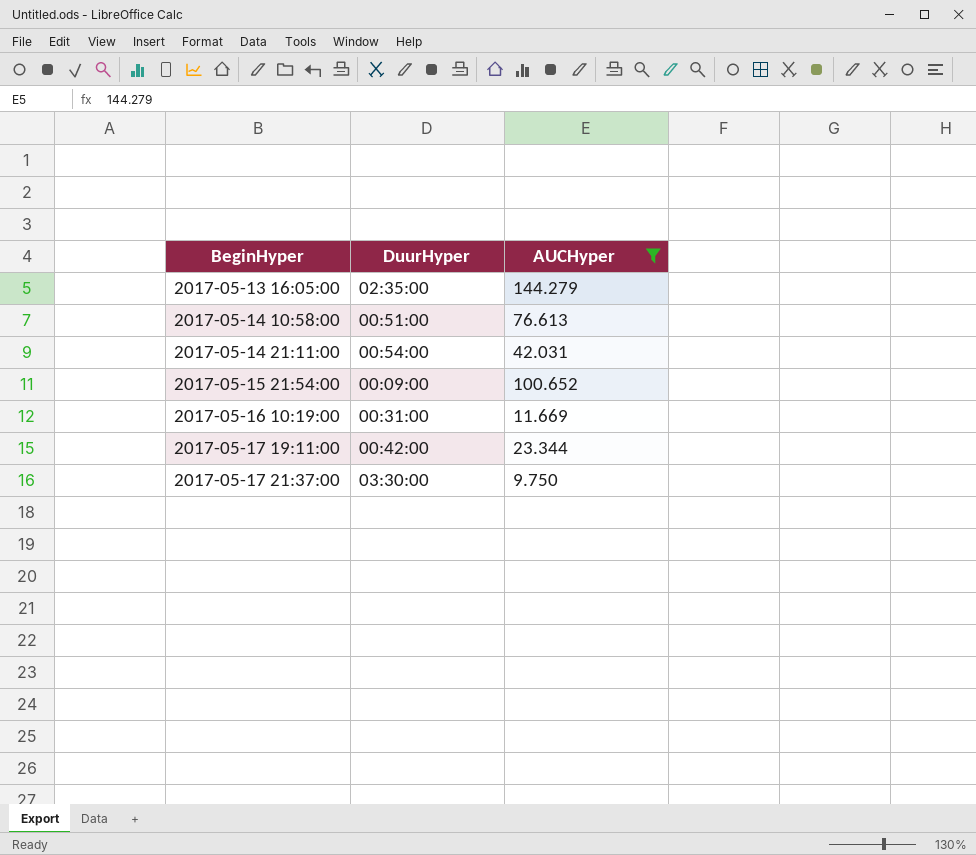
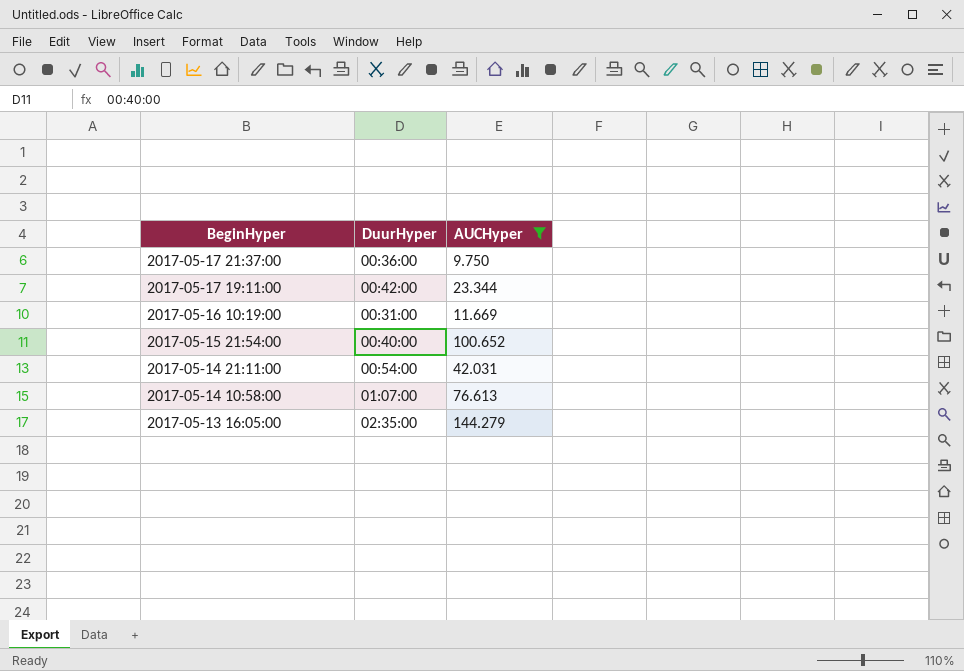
row order: BeginHyper ascending -> BeginHyper descending
2017-05-17 21:37:00 | DuurHyper: 03:30:00 -> 00:36:00
2017-05-15 21:54:00 | DuurHyper: 00:09:00 -> 00:40:00
2017-05-14 10:58:00 | DuurHyper: 00:51:00 -> 01:07:00

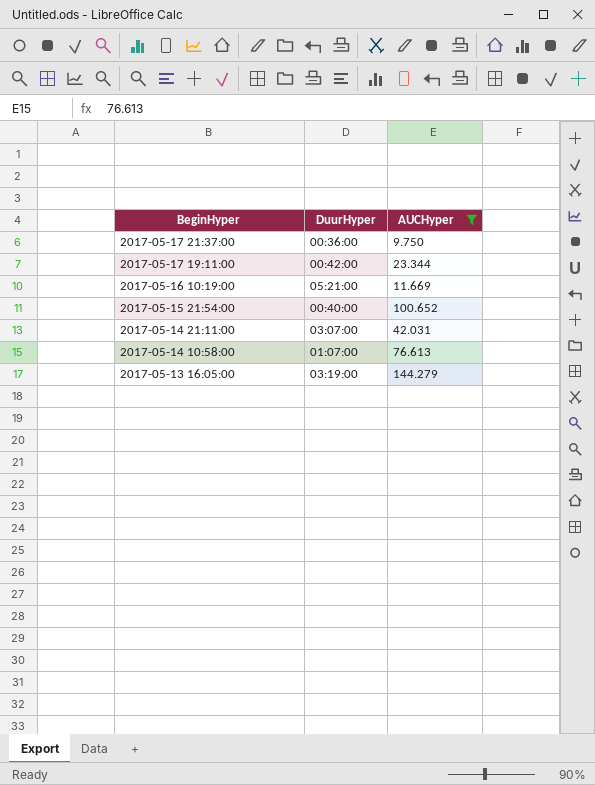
2017-05-16 10:19:00 | DuurHyper: 00:31:00 -> 05:21:00
2017-05-14 21:11:00 | DuurHyper: 00:54:00 -> 03:07:00
2017-05-13 16:05:00 | DuurHyper: 02:35:00 -> 03:19:00

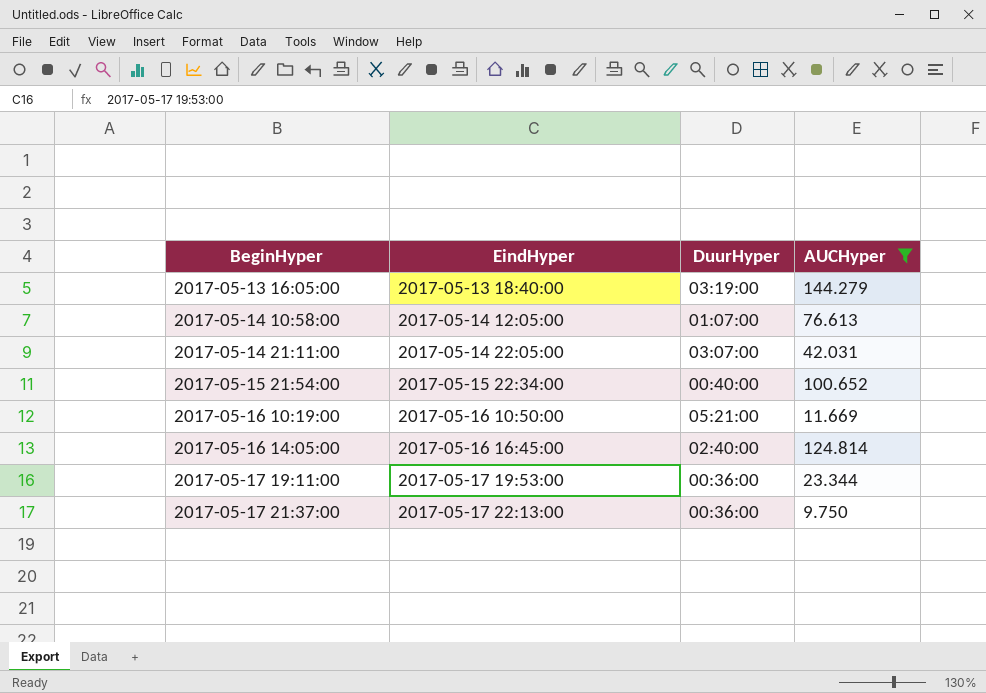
row order: BeginHyper descending -> BeginHyper ascending
column EindHyper | position: none -> 2
row 2017-05-16 14:05:00: none -> 2017-05-16 16:45:00 | 02:40:00 | 124.814
2017-05-17 19:11:00 | DuurHyper: 00:42:00 -> 00:36:00

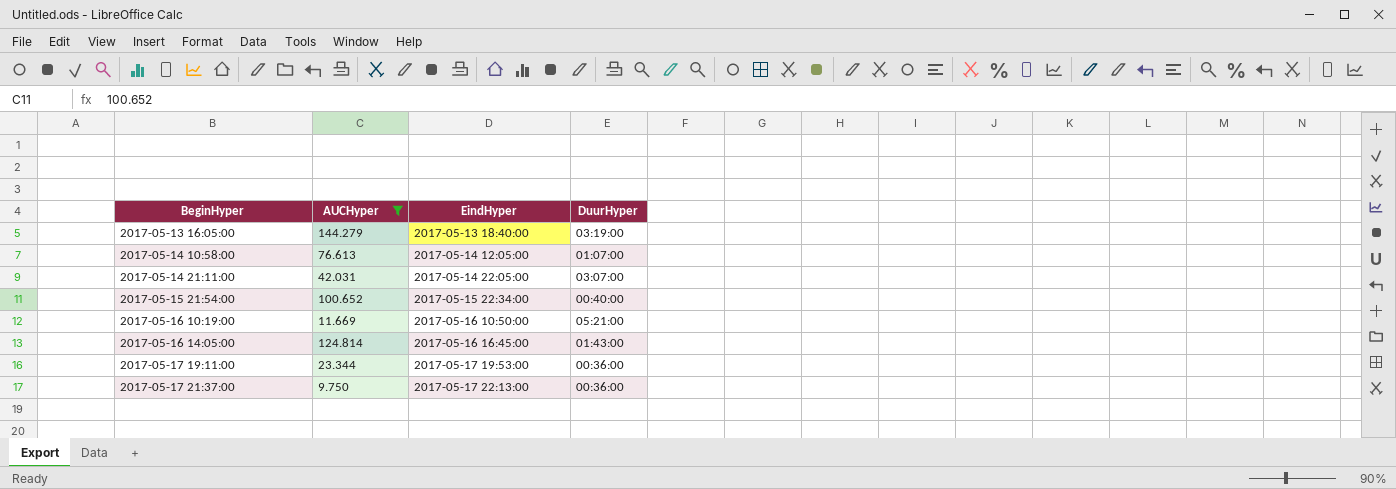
column AUCHyper | position: 4 -> 2
2017-05-16 14:05:00 | DuurHyper: 02:40:00 -> 01:43:00

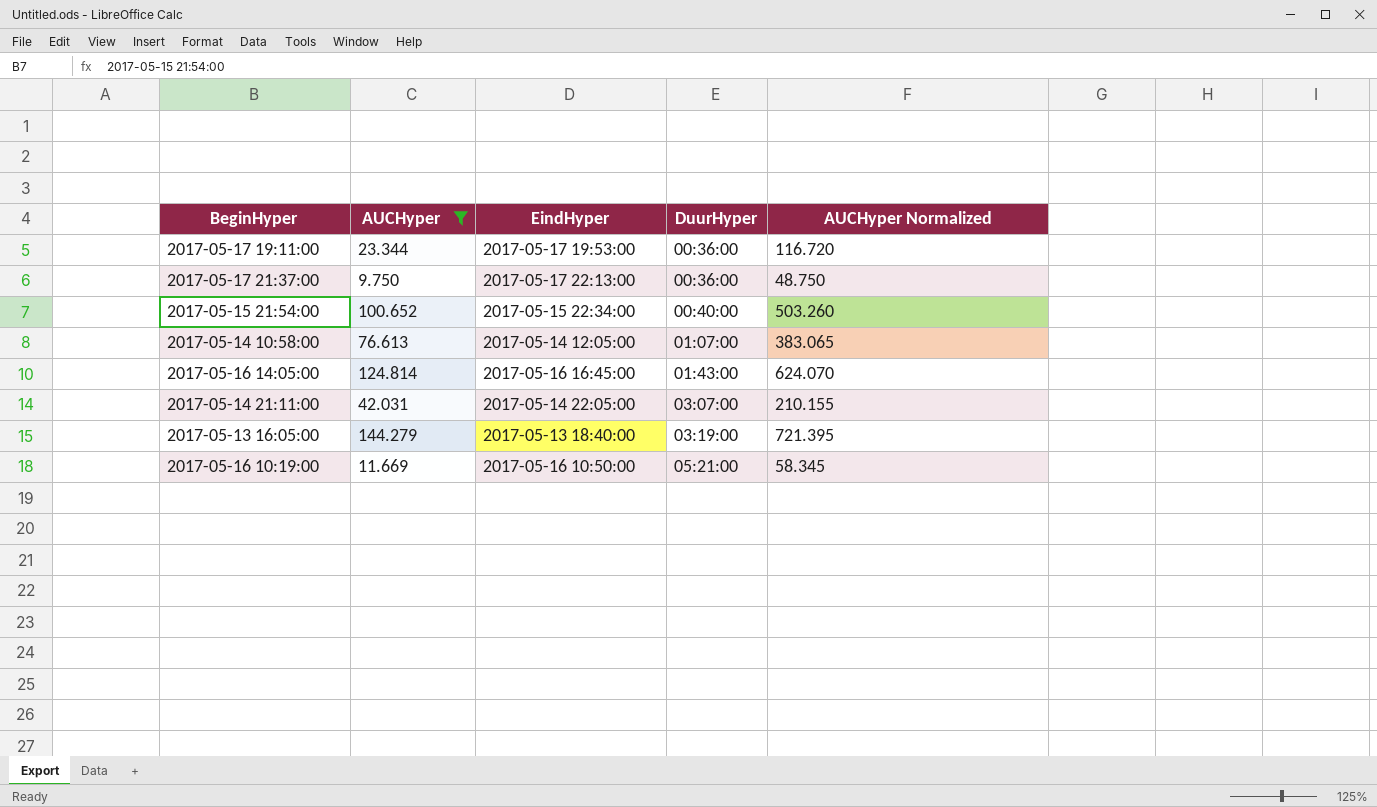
row order: BeginHyper ascending -> DuurHyper ascending
column AUCHyper Normalized | formula: none -> [AUCHyper] * 5

